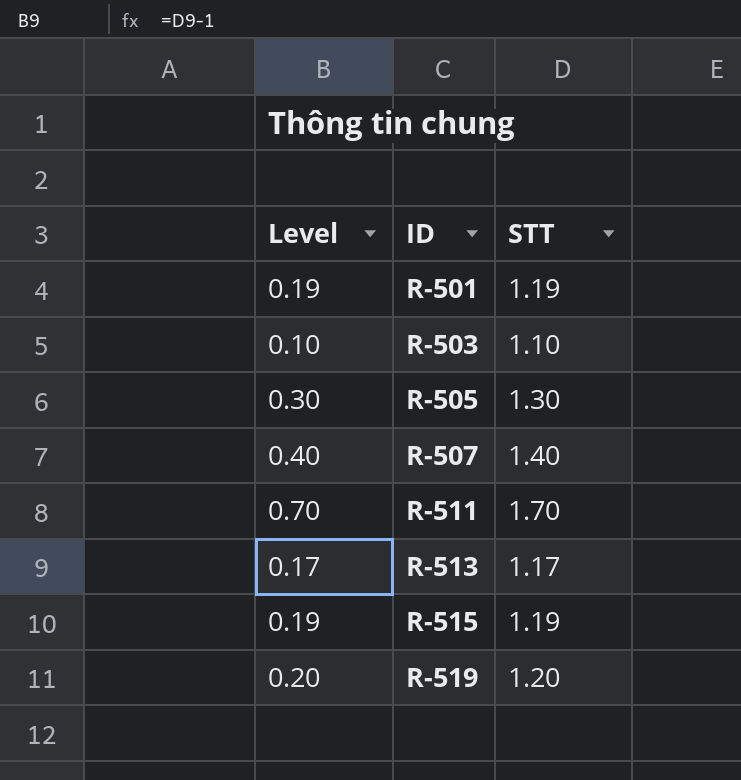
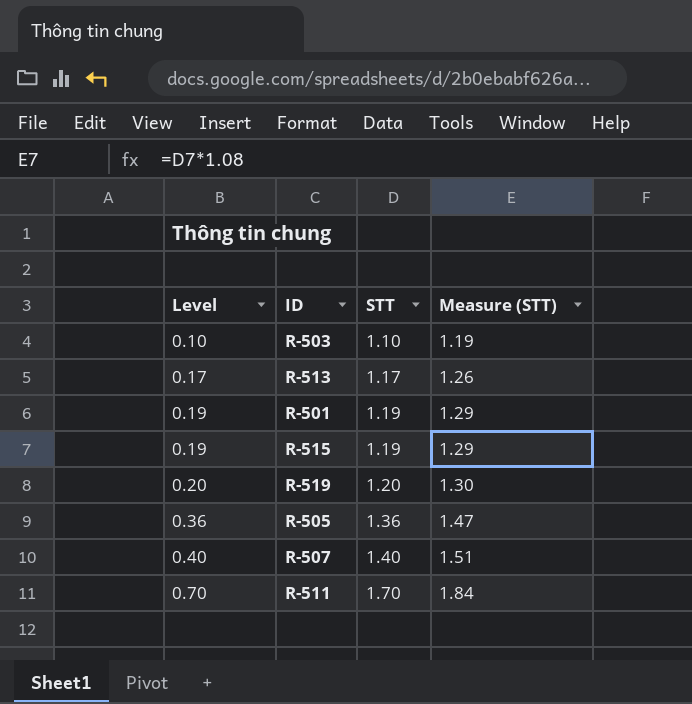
row order: ID ascending -> Level ascending
column Measure (STT) | formula: none -> [STT] * 1.08
R-505 | Level: 0.30 -> 0.36
R-505 | STT: 1.30 -> 1.36

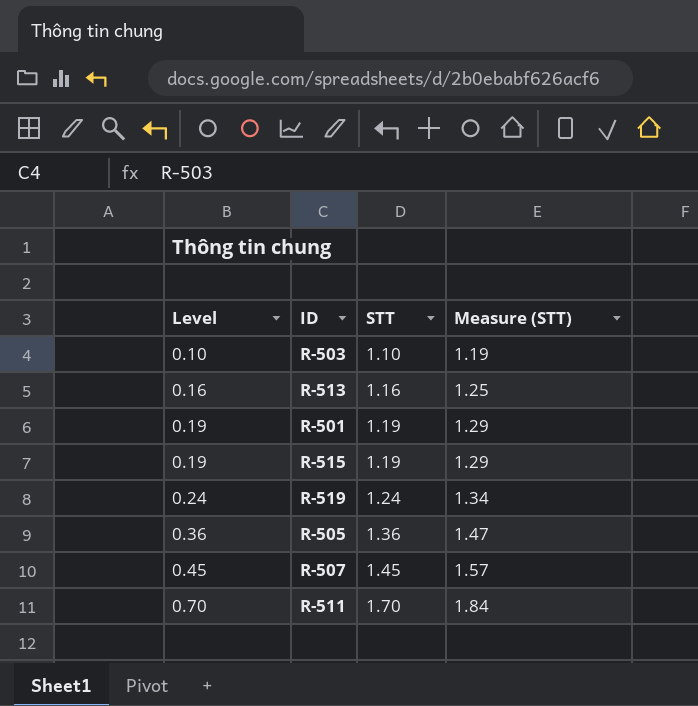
R-513 | Level: 0.17 -> 0.16
R-513 | STT: 1.17 -> 1.16
R-513 | Measure (STT): 1.26 -> 1.25
R-519 | Level: 0.20 -> 0.24
R-519 | STT: 1.20 -> 1.24
R-519 | Measure (STT): 1.30 -> 1.34
R-507 | Level: 0.40 -> 0.45
R-507 | STT: 1.40 -> 1.45
R-507 | Measure (STT): 1.51 -> 1.57

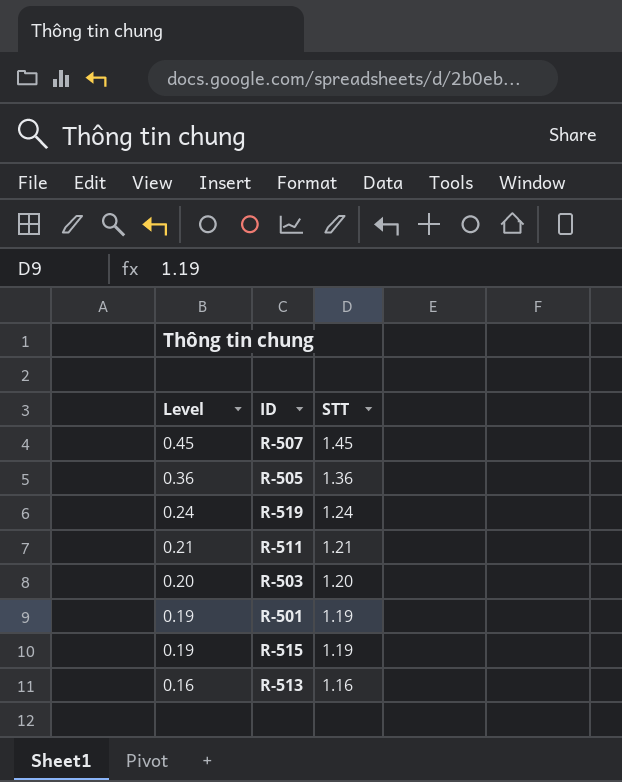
row order: Level ascending -> Level descending
column Measure (STT) | formula: [STT] * 1.08 -> none
R-511 | Level: 0.70 -> 0.21
R-511 | STT: 1.70 -> 1.21
R-503 | Level: 0.10 -> 0.20
R-503 | STT: 1.10 -> 1.20

